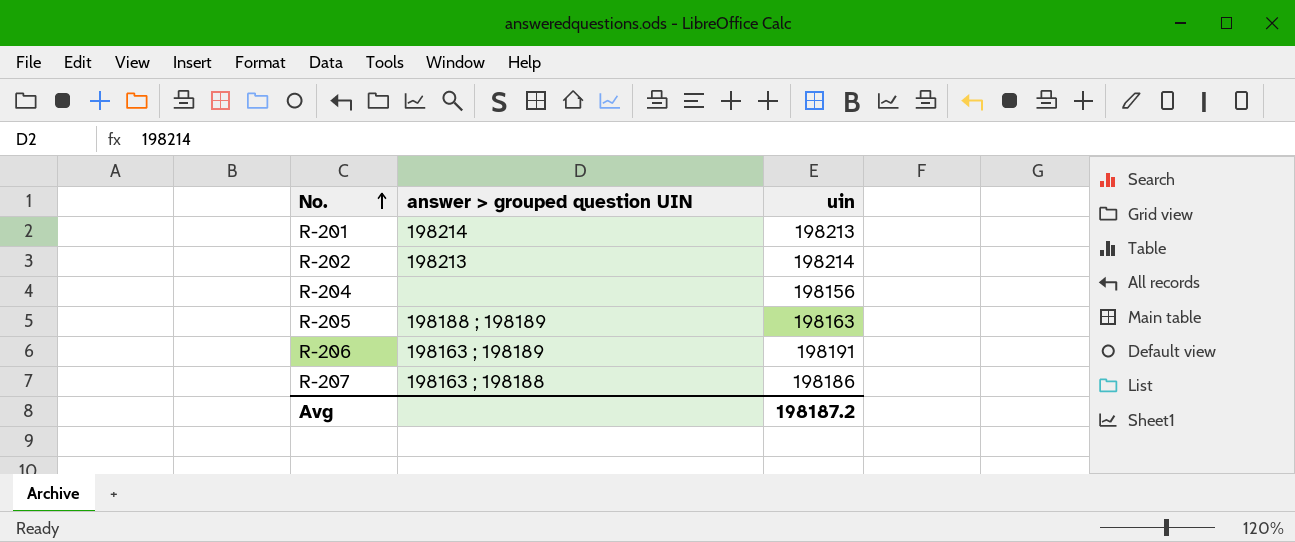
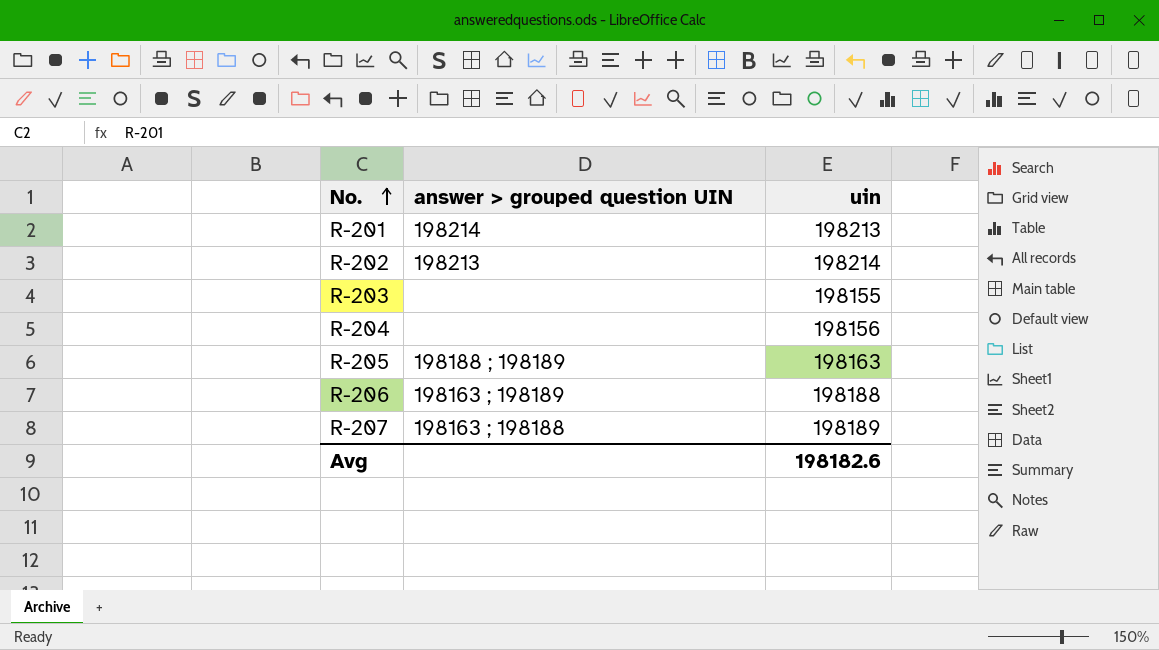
row R-203: none -> none | 198155
R-206 | uin: 198191 -> 198188
R-207 | uin: 198186 -> 198189
Avg | uin: 198187.2 -> 198182.6

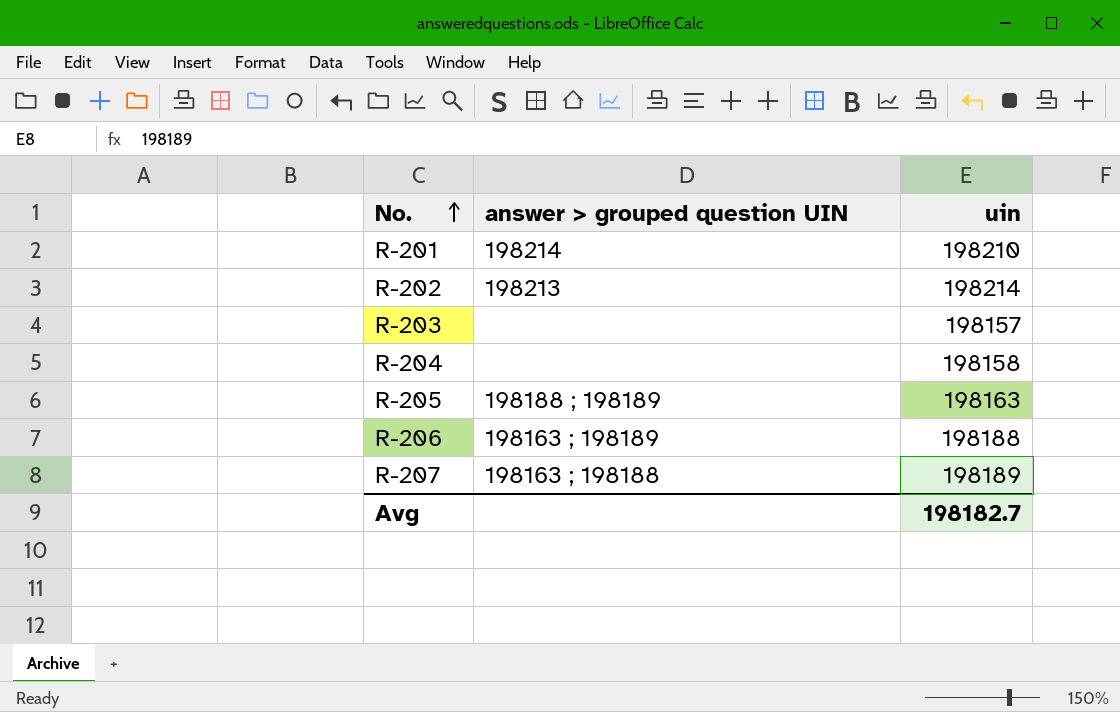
R-201 | uin: 198213 -> 198210
R-203 | uin: 198155 -> 198157
R-204 | uin: 198156 -> 198158
Avg | uin: 198182.6 -> 198182.7

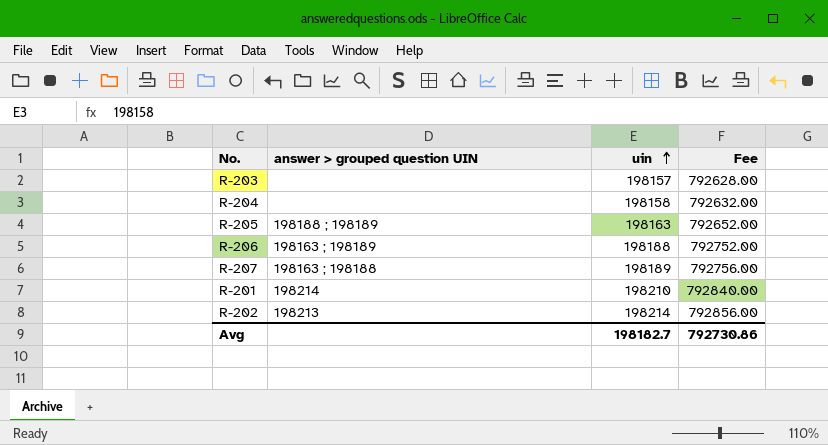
row order: No. ascending -> uin ascending
column Fee | formula: none -> [uin] * 4

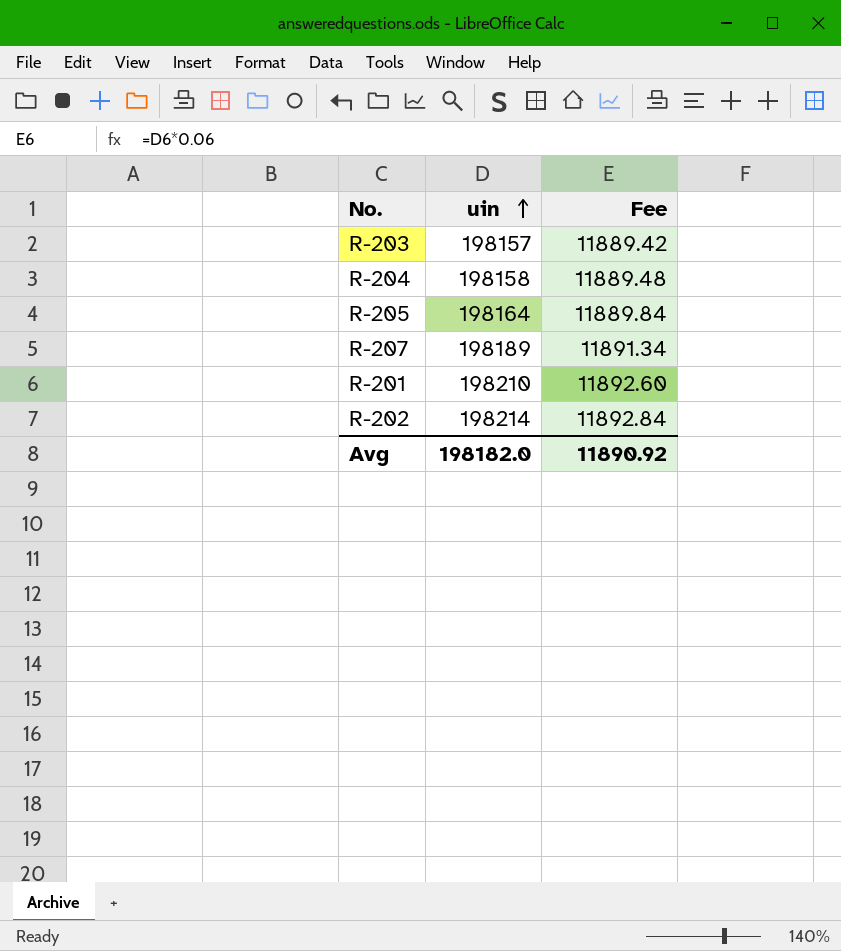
column answer > grouped question UIN | position: 2 -> none
column Fee | formula: [uin] * 4 -> [uin] * 0.06
row R-206: 198163 ; 198189 | 198188 | 792752.00 -> none
R-205 | uin: 198163 -> 198164
Avg | uin: 198182.7 -> 198182.0
Avg | Fee: 792730.86 -> 11890.92

